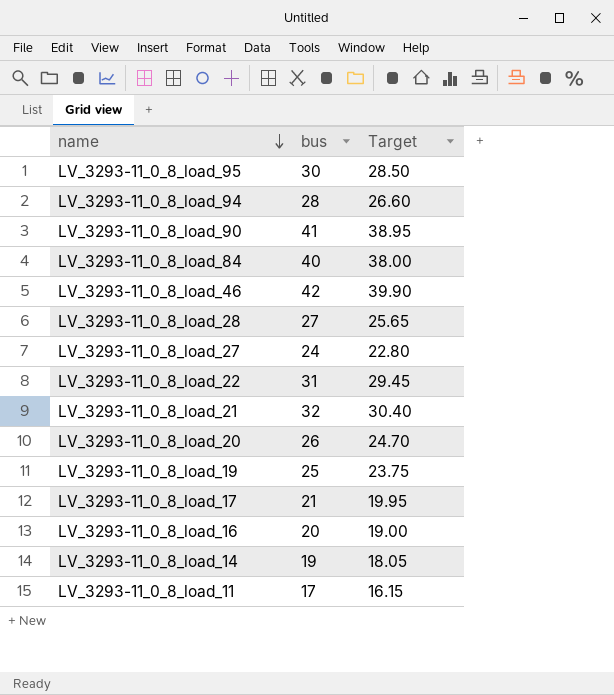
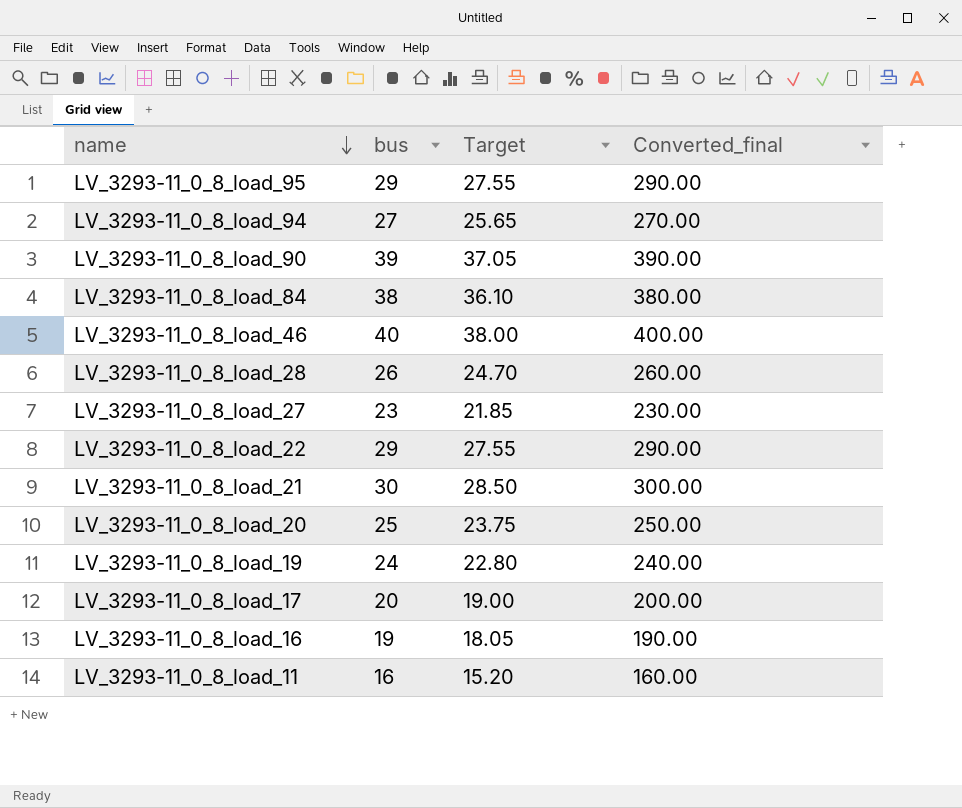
column Converted_final | formula: none -> [bus] * 10
row LV_3293-11_0_8_load_14: 19 | 18.05 -> none
LV_3293-11_0_8_load_95 | bus: 30 -> 29
LV_3293-11_0_8_load_95 | Target: 28.50 -> 27.55
LV_3293-11_0_8_load_94 | bus: 28 -> 27
LV_3293-11_0_8_load_94 | Target: 26.60 -> 25.65
LV_3293-11_0_8_load_90 | bus: 41 -> 39
LV_3293-11_0_8_load_90 | Target: 38.95 -> 37.05
LV_3293-11_0_8_load_84 | bus: 40 -> 38
LV_3293-11_0_8_load_84 | Target: 38.00 -> 36.10
LV_3293-11_0_8_load_46 | bus: 42 -> 40
LV_3293-11_0_8_load_46 | Target: 39.90 -> 38.00
LV_3293-11_0_8_load_28 | bus: 27 -> 26
LV_3293-11_0_8_load_28 | Target: 25.65 -> 24.70
LV_3293-11_0_8_load_27 | bus: 24 -> 23
LV_3293-11_0_8_load_27 | Target: 22.80 -> 21.85
LV_3293-11_0_8_load_22 | bus: 31 -> 29
LV_3293-11_0_8_load_22 | Target: 29.45 -> 27.55
LV_3293-11_0_8_load_21 | bus: 32 -> 30
LV_3293-11_0_8_load_21 | Target: 30.40 -> 28.50
LV_3293-11_0_8_load_20 | bus: 26 -> 25
LV_3293-11_0_8_load_20 | Target: 24.70 -> 23.75
LV_3293-11_0_8_load_19 | bus: 25 -> 24
LV_3293-11_0_8_load_19 | Target: 23.75 -> 22.80
LV_3293-11_0_8_load_17 | bus: 21 -> 20
LV_3293-11_0_8_load_17 | Target: 19.95 -> 19.00
LV_3293-11_0_8_load_16 | bus: 20 -> 19
LV_3293-11_0_8_load_16 | Target: 19.00 -> 18.05
LV_3293-11_0_8_load_11 | bus: 17 -> 16
LV_3293-11_0_8_load_11 | Target: 16.15 -> 15.20

